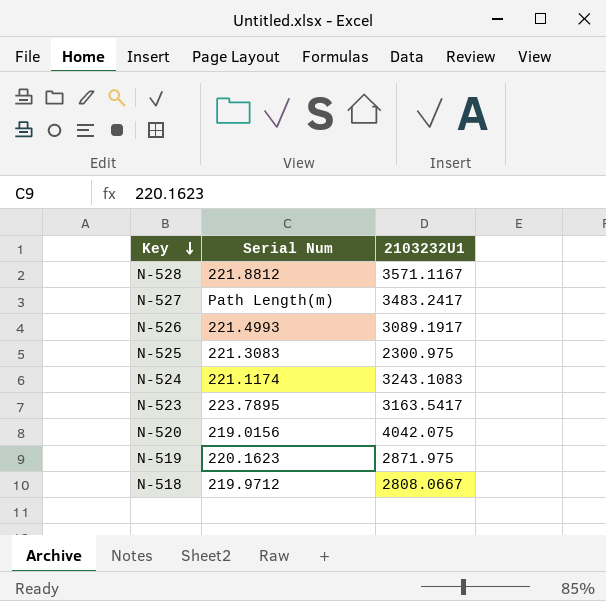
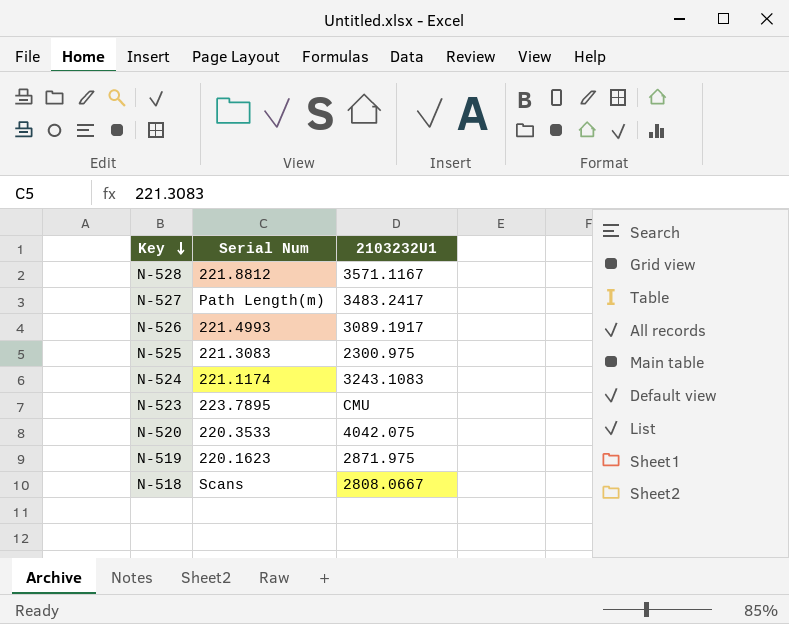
N-523 | 2103232U1: 3163.5417 -> CMU
N-520 | Serial Num: 219.0156 -> 220.3533
N-518 | Serial Num: 219.9712 -> Scans

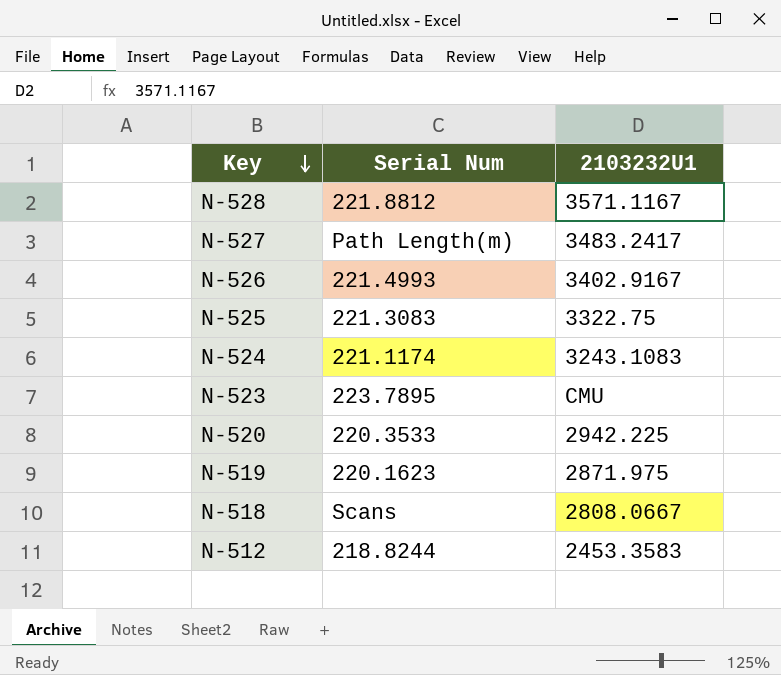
N-526 | 2103232U1: 3089.1917 -> 3402.9167
N-525 | 2103232U1: 2300.975 -> 3322.75
N-520 | 2103232U1: 4042.075 -> 2942.225
row N-512: none -> 218.8244 | 2453.3583

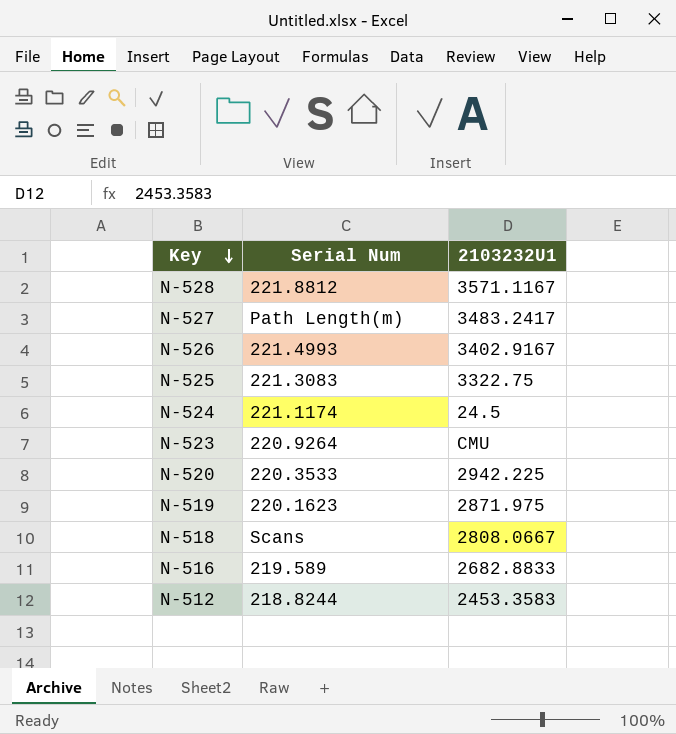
N-524 | 2103232U1: 3243.1083 -> 24.5
N-523 | Serial Num: 223.7895 -> 220.9264
row N-516: none -> 219.589 | 2682.8833

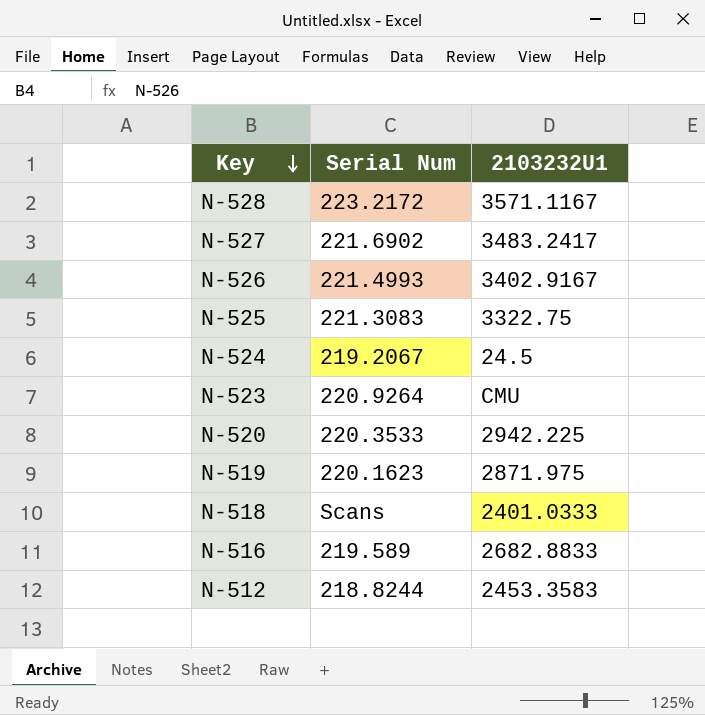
N-528 | Serial Num: 221.8812 -> 223.2172
N-527 | Serial Num: Path Length(m) -> 221.6902
N-524 | Serial Num: 221.1174 -> 219.2067
N-518 | 2103232U1: 2808.0667 -> 2401.0333

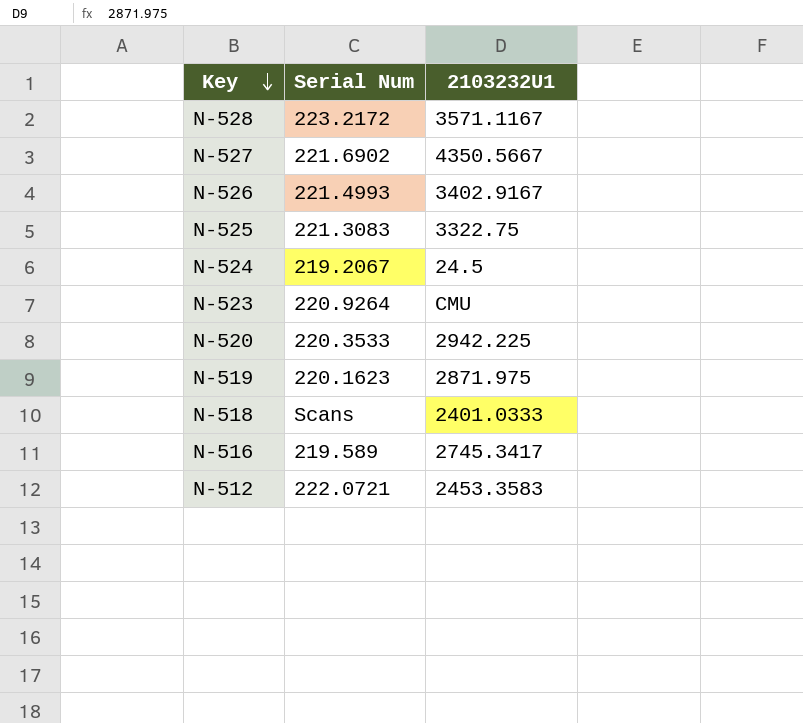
N-527 | 2103232U1: 3483.2417 -> 4350.5667
N-516 | 2103232U1: 2682.8833 -> 2745.3417
N-512 | Serial Num: 218.8244 -> 222.0721

